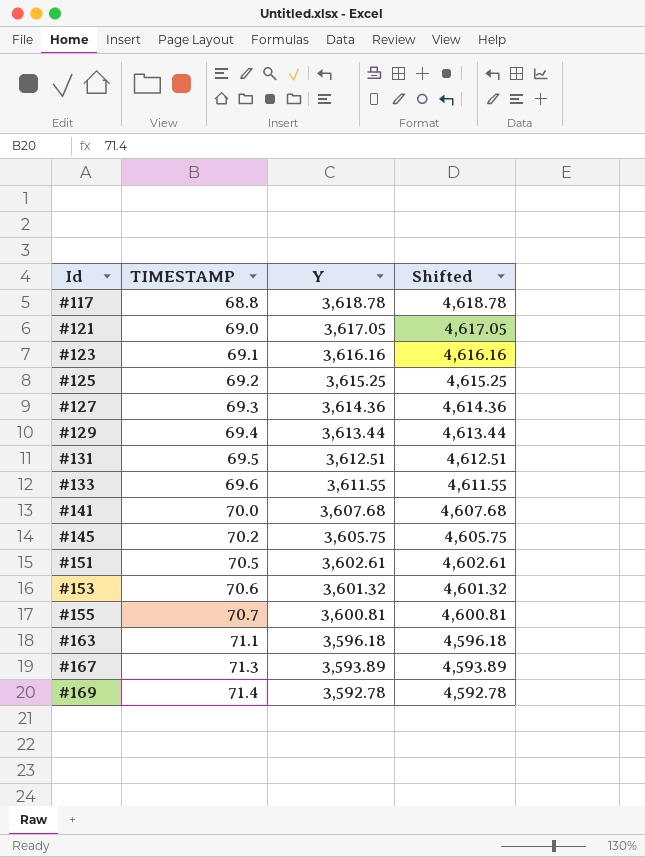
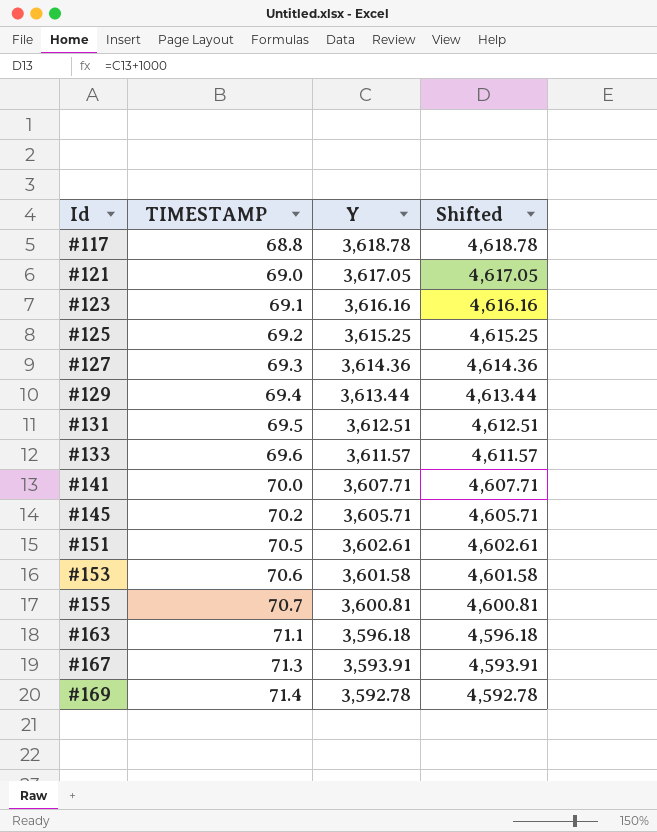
#133 | Y: 3,611.55 -> 3,611.57
#133 | Shifted: 4,611.55 -> 4,611.57
#141 | Y: 3,607.68 -> 3,607.71
#141 | Shifted: 4,607.68 -> 4,607.71
#145 | Y: 3,605.75 -> 3,605.71
#145 | Shifted: 4,605.75 -> 4,605.71
#153 | Y: 3,601.32 -> 3,601.58
#153 | Shifted: 4,601.32 -> 4,601.58
#167 | Y: 3,593.89 -> 3,593.91
#167 | Shifted: 4,593.89 -> 4,593.91

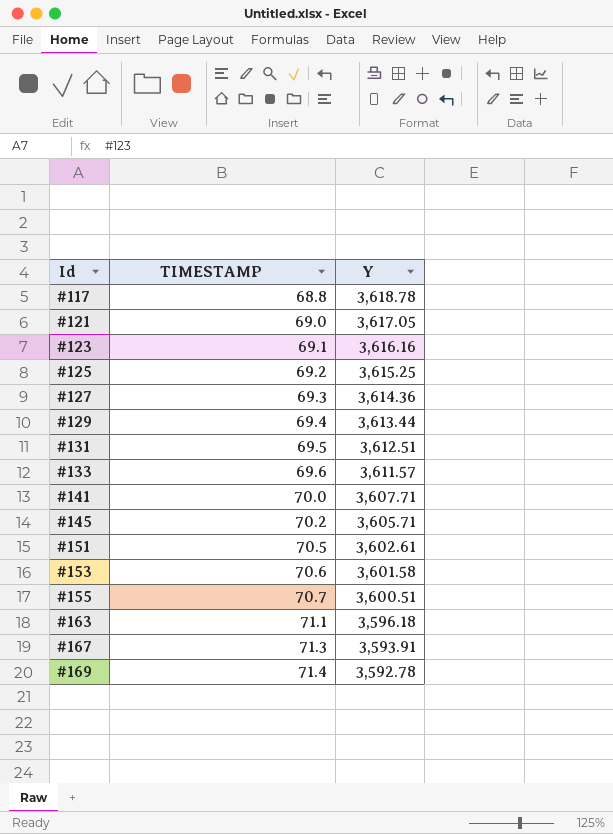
column Shifted | formula: [Y] + 1000 -> none
#155 | Y: 3,600.81 -> 3,600.51

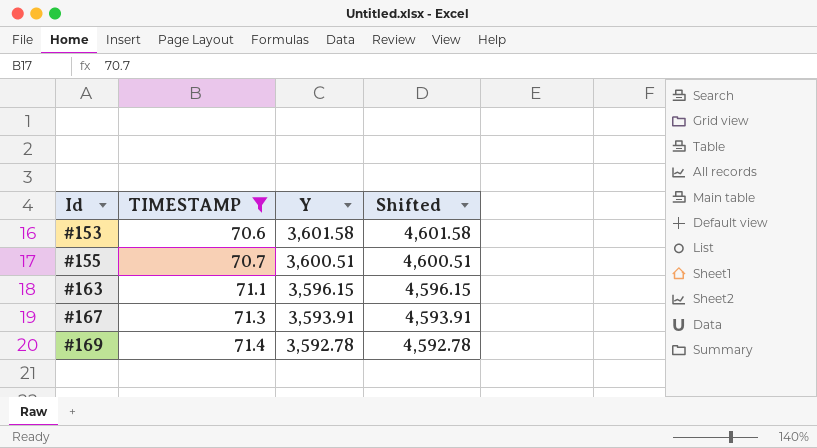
filter: none -> TIMESTAMP >= 70.6
column Shifted | formula: none -> [Y] + 1000
#163 | Y: 3,596.18 -> 3,596.15

